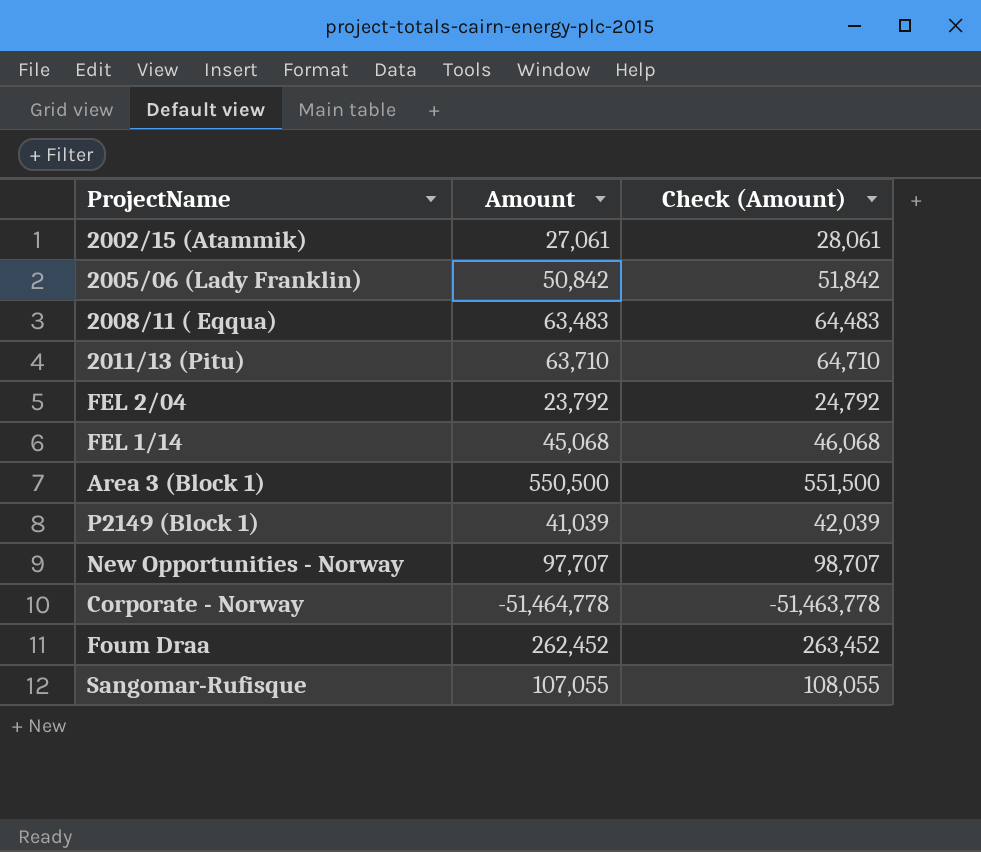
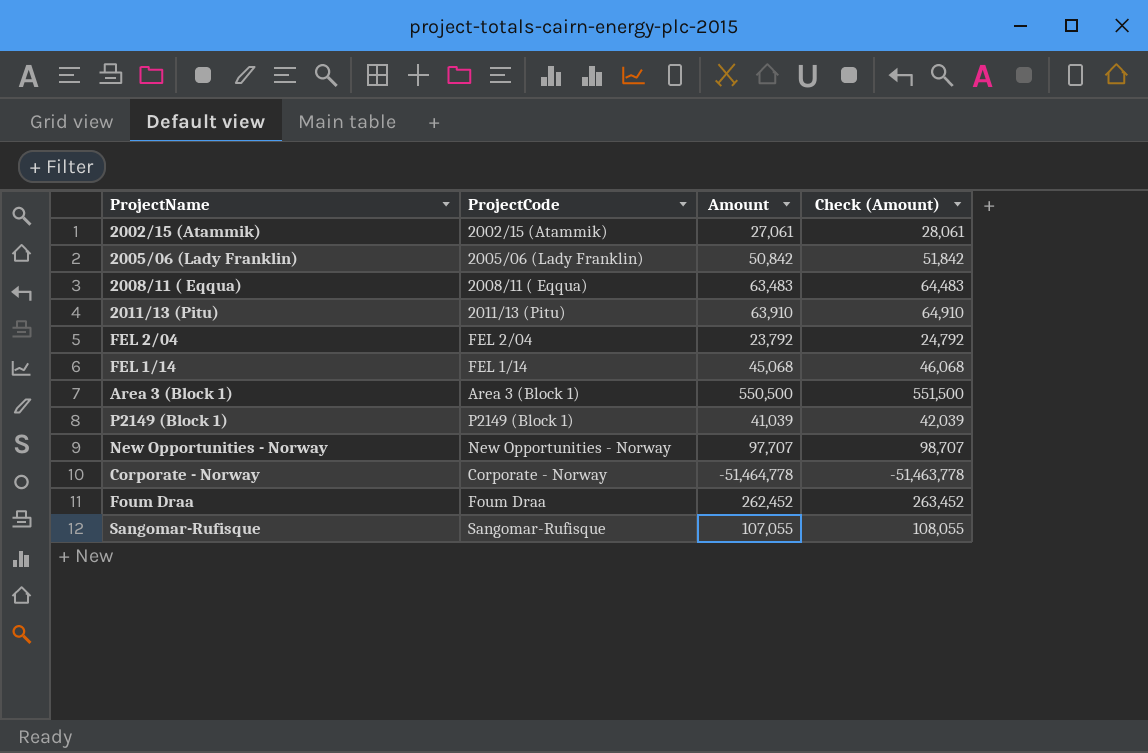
column ProjectCode | position: none -> 2
2011/13 (Pitu) | Amount: 63,710 -> 63,910
2011/13 (Pitu) | Check (Amount): 64,710 -> 64,910

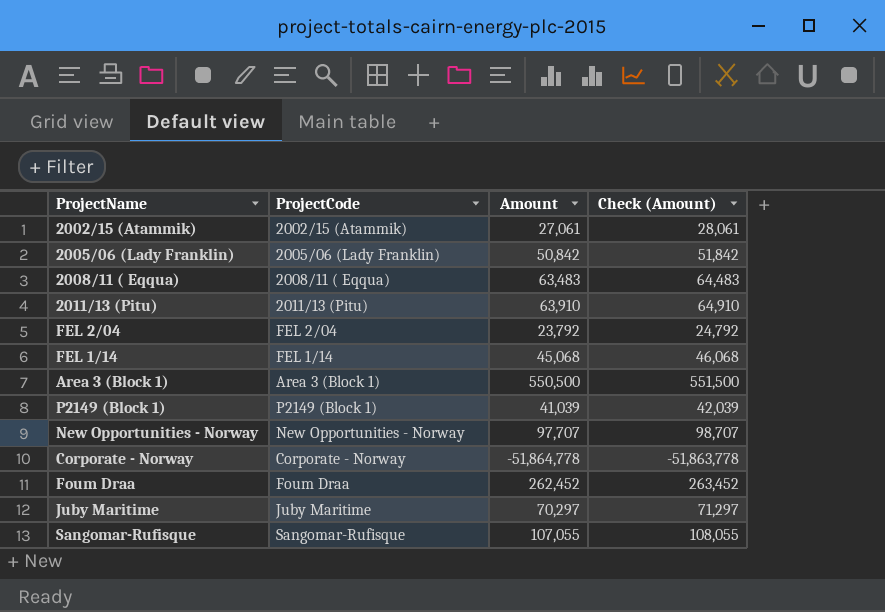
Corporate - Norway | Amount: -51,464,778 -> -51,864,778
Corporate - Norway | Check (Amount): -51,463,778 -> -51,863,778
row Juby Maritime: none -> Juby Maritime | 70,297 | 71,297

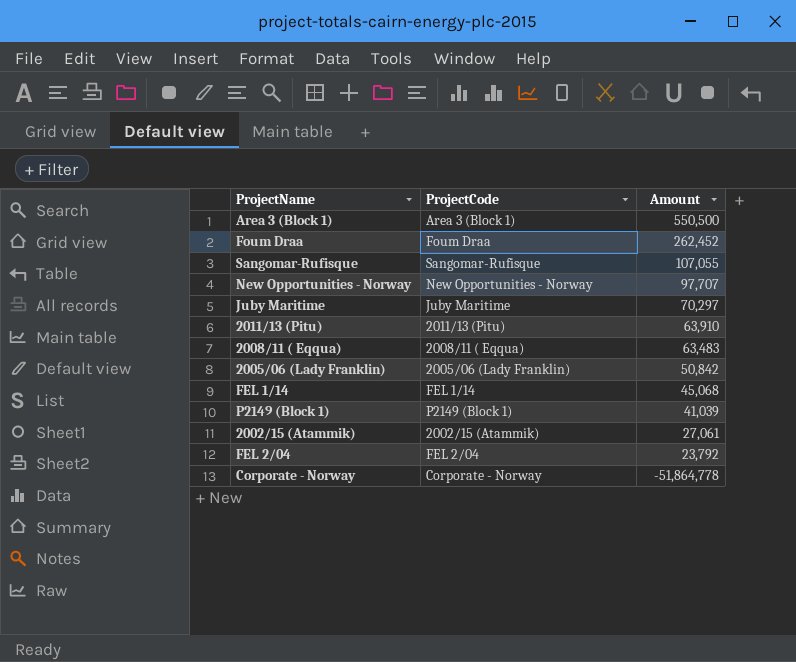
row order: none -> Amount descending
column Check (Amount) | formula: [Amount] + 1000 -> none

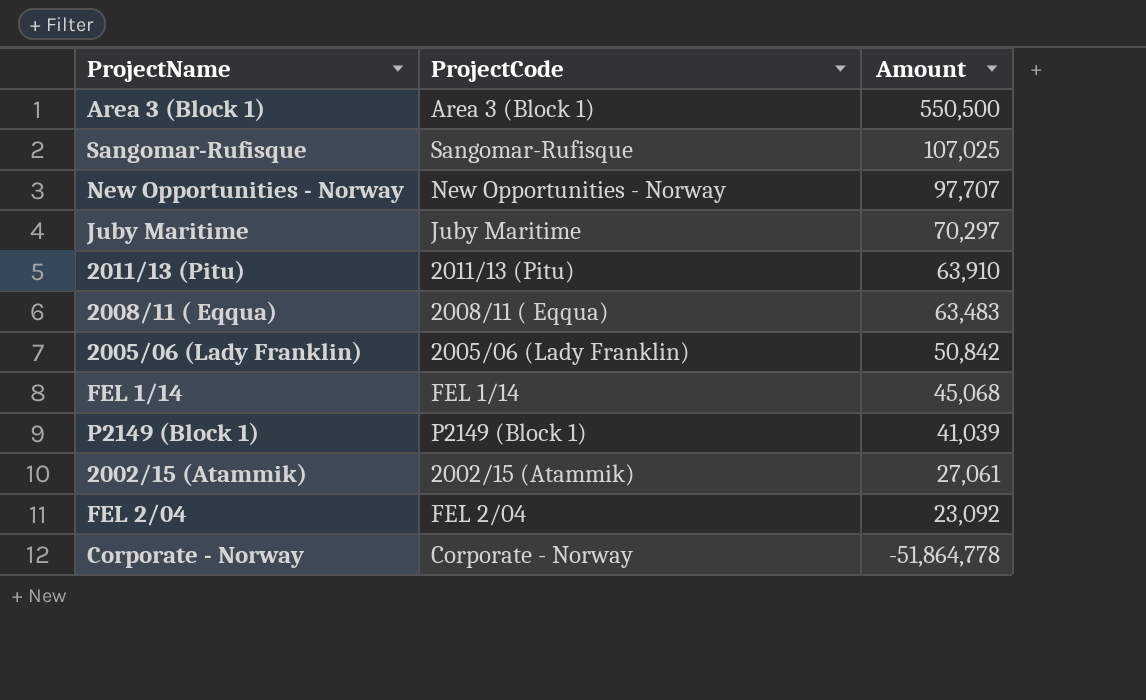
row Foum Draa: Foum Draa | 262,452 -> none
Sangomar-Rufisque | Amount: 107,055 -> 107,025
FEL 2/04 | Amount: 23,792 -> 23,092

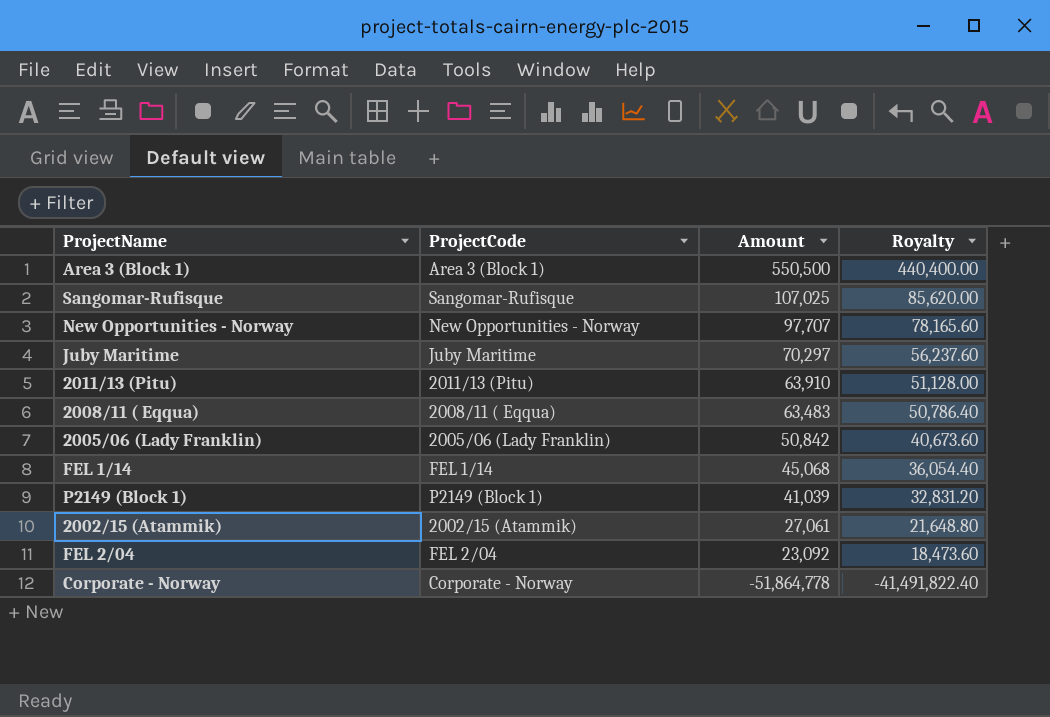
column Royalty | formula: none -> [Amount] * 0.8

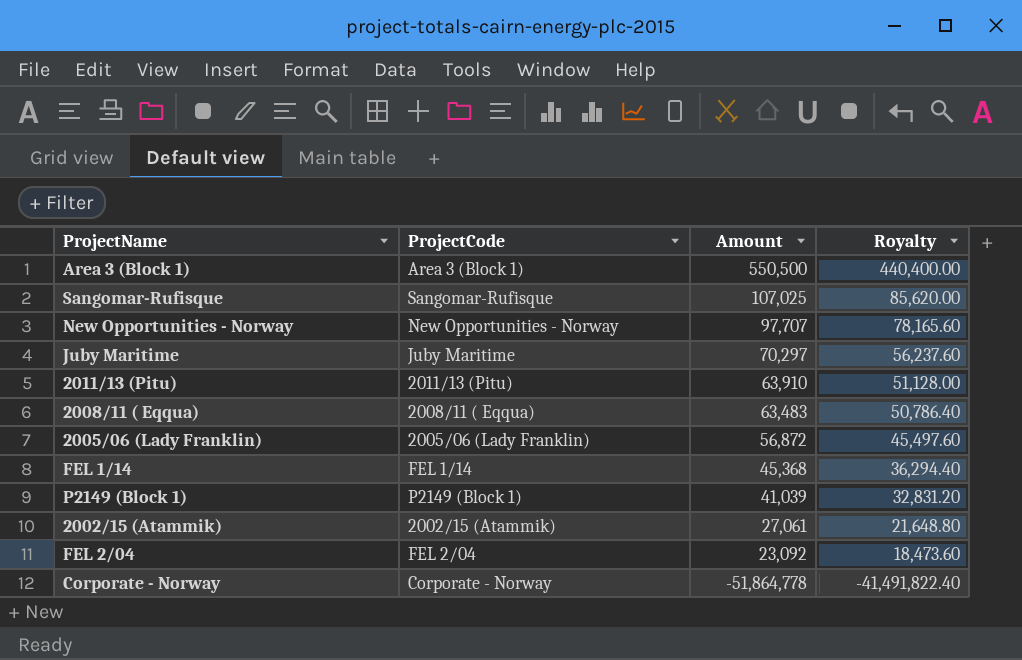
2005/06 (Lady Franklin) | Amount: 50,842 -> 56,872
2005/06 (Lady Franklin) | Royalty: 40,673.60 -> 45,497.60
FEL 1/14 | Amount: 45,068 -> 45,368
FEL 1/14 | Royalty: 36,054.40 -> 36,294.40

